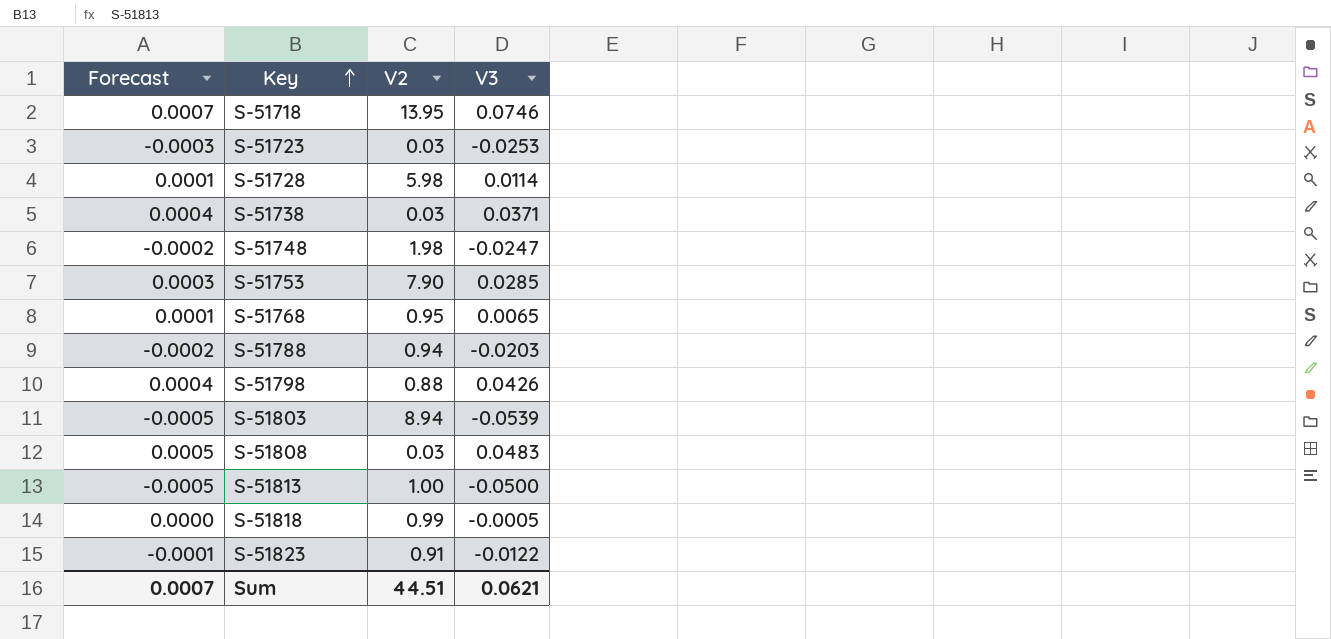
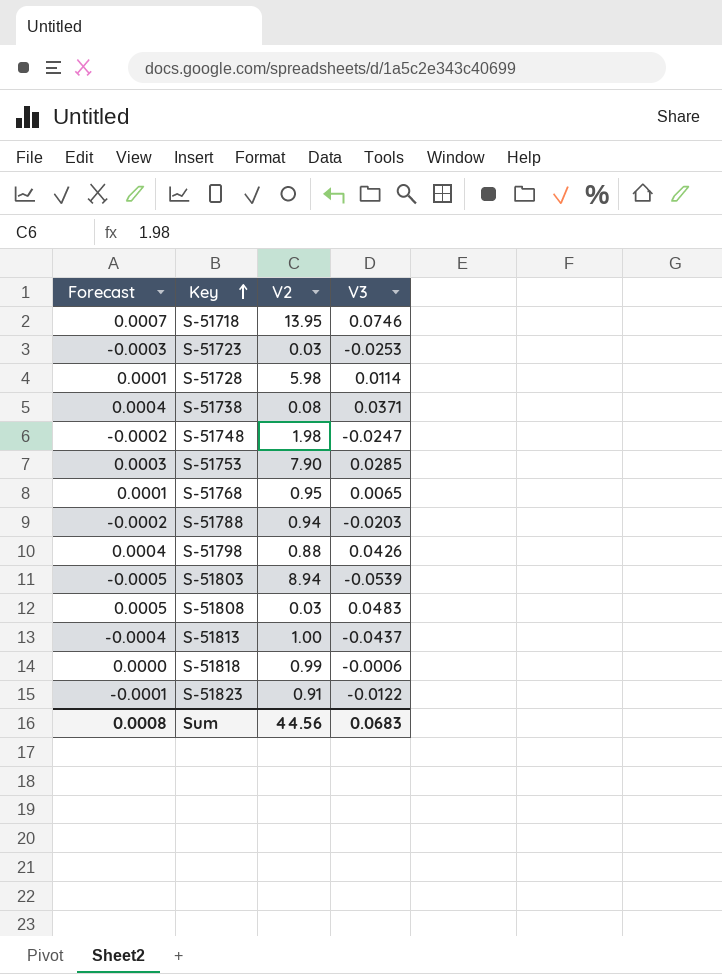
S-51738 | V2: 0.03 -> 0.08
S-51813 | Forecast: -0.0005 -> -0.0004
S-51813 | V3: -0.0500 -> -0.0437
S-51818 | V3: -0.0005 -> -0.0006
Sum | Forecast: 0.0007 -> 0.0008
Sum | V2: 44.51 -> 44.56
Sum | V3: 0.0621 -> 0.0683

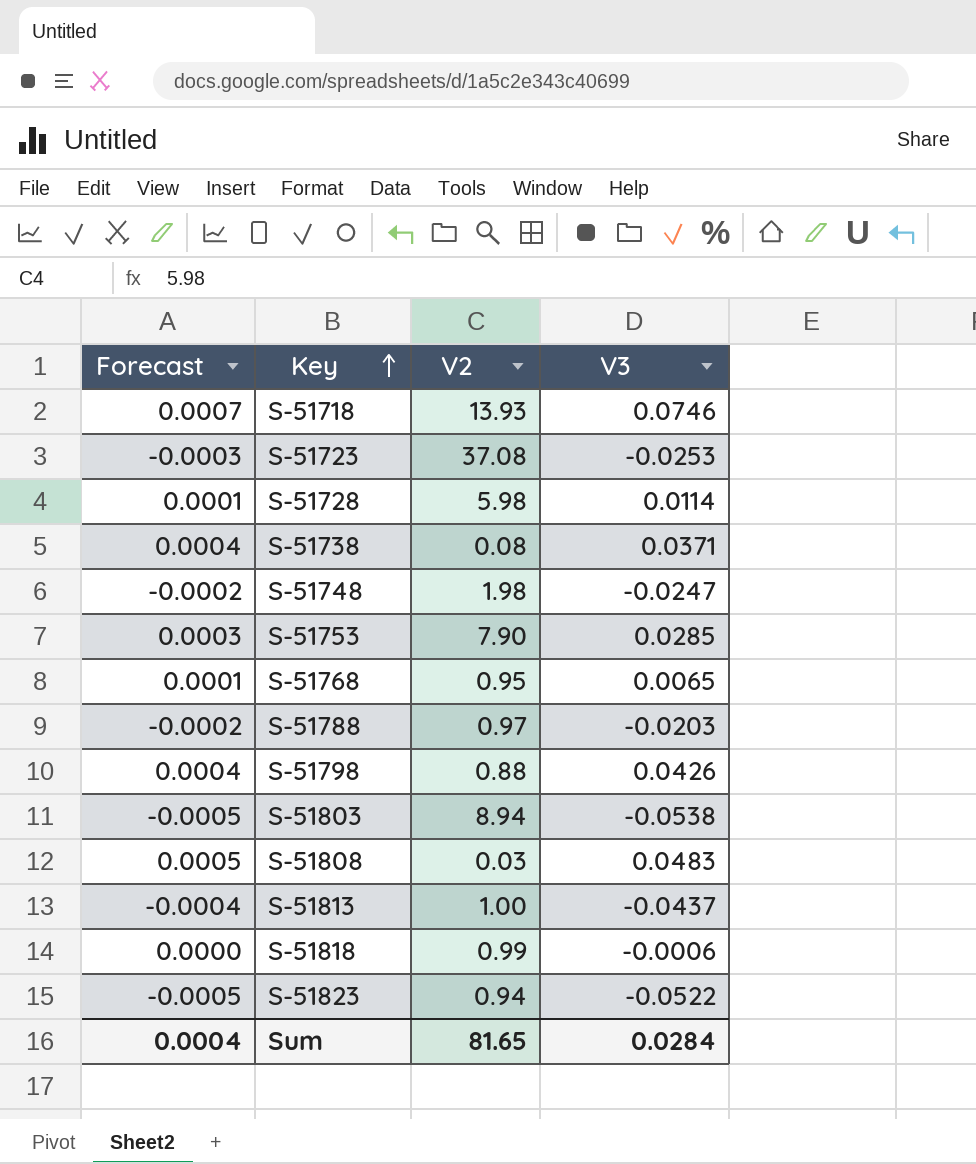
S-51718 | V2: 13.95 -> 13.93
S-51723 | V2: 0.03 -> 37.08
S-51788 | V2: 0.94 -> 0.97
S-51803 | V3: -0.0539 -> -0.0538
S-51823 | Forecast: -0.0001 -> -0.0005
S-51823 | V2: 0.91 -> 0.94
S-51823 | V3: -0.0122 -> -0.0522
Sum | Forecast: 0.0008 -> 0.0004
Sum | V2: 44.56 -> 81.65
Sum | V3: 0.0683 -> 0.0284

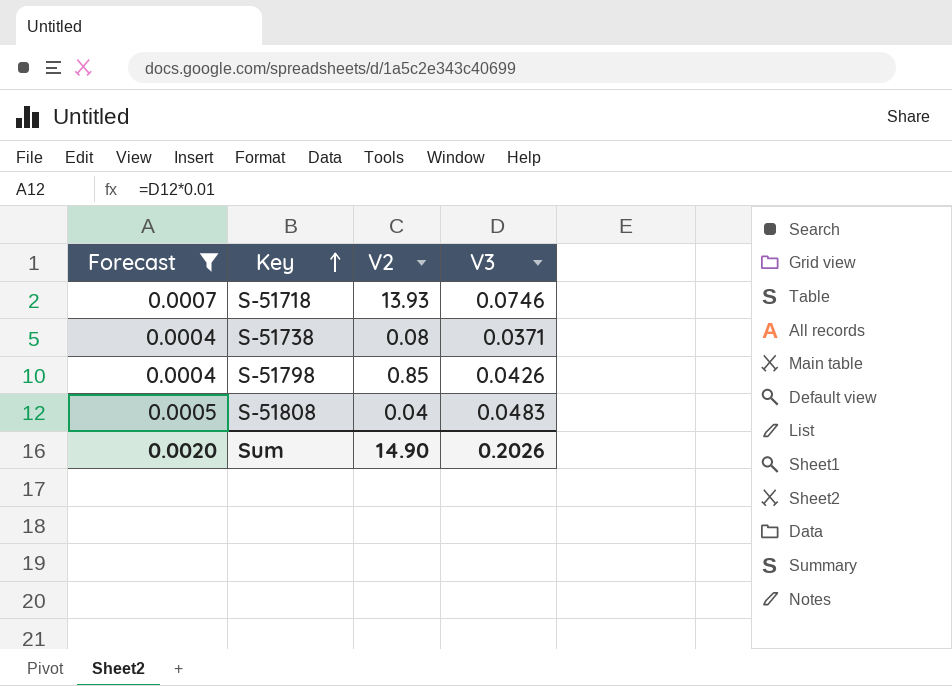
filter: none -> Forecast >= 0.0004
S-51798 | V2: 0.88 -> 0.85
S-51808 | V2: 0.03 -> 0.04
Sum | Forecast: 0.0004 -> 0.0020
Sum | V2: 81.65 -> 14.90
Sum | V3: 0.0284 -> 0.2026

